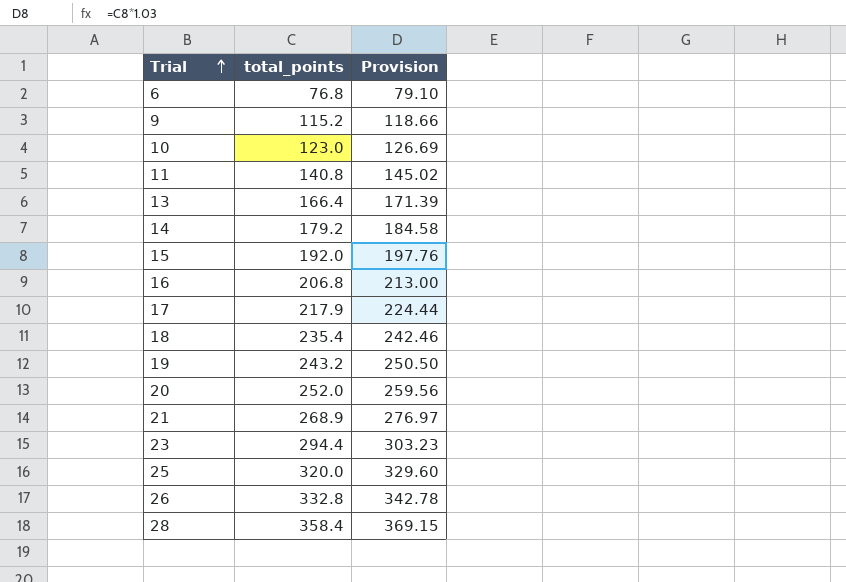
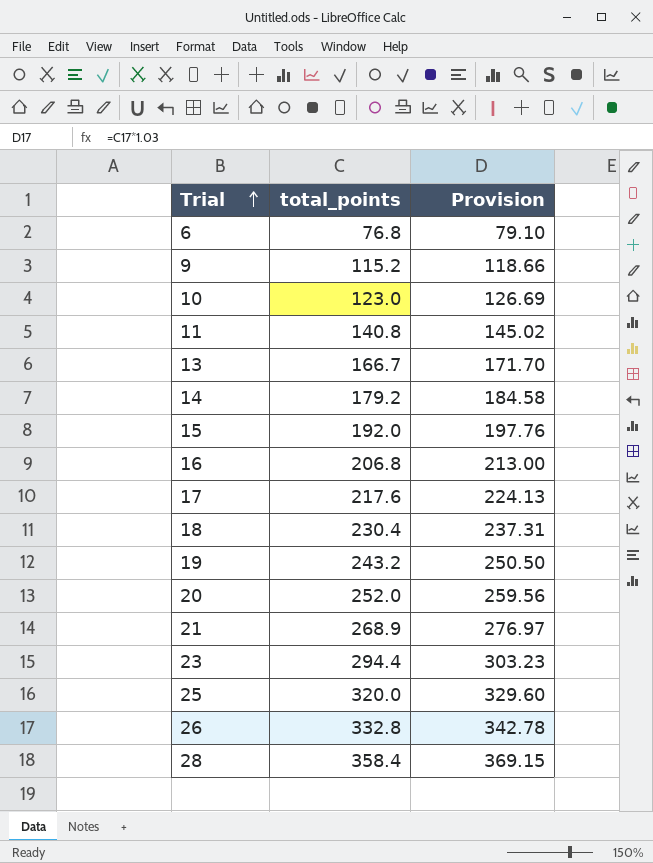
13 | total_points: 166.4 -> 166.7
13 | Provision: 171.39 -> 171.70
17 | total_points: 217.9 -> 217.6
17 | Provision: 224.44 -> 224.13
18 | total_points: 235.4 -> 230.4
18 | Provision: 242.46 -> 237.31

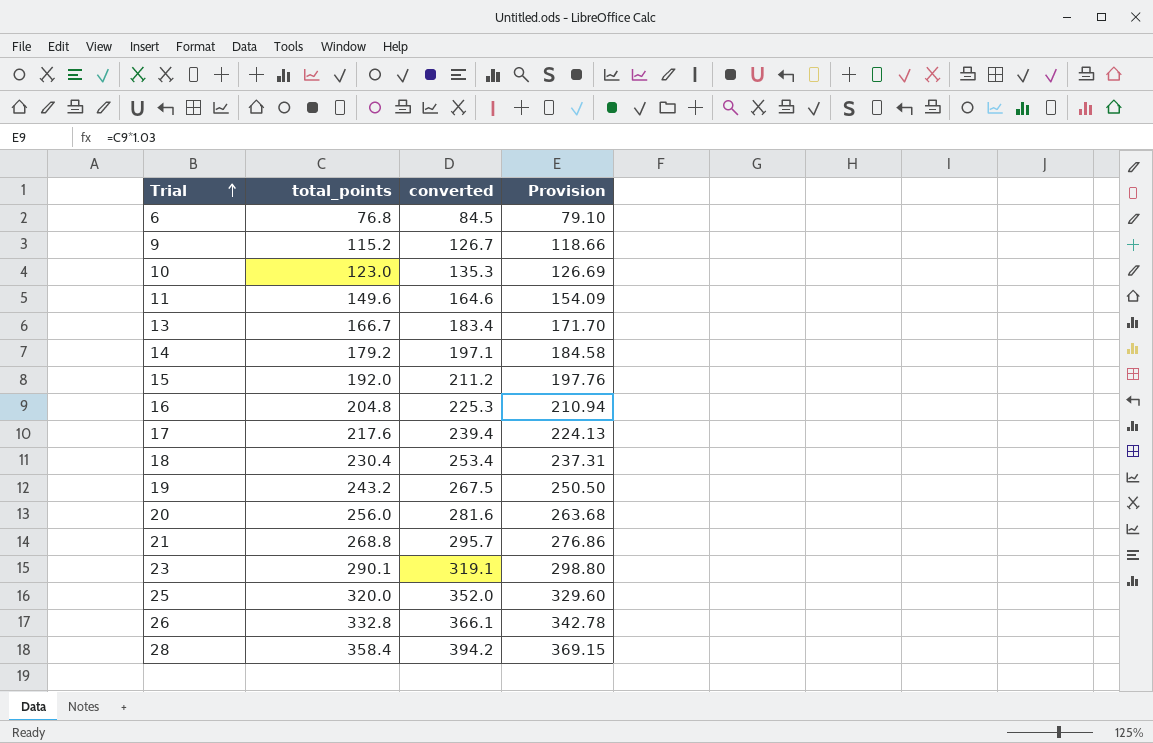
column converted | formula: none -> [total_points] * 1.1
11 | total_points: 140.8 -> 149.6
11 | Provision: 145.02 -> 154.09
16 | total_points: 206.8 -> 204.8
16 | Provision: 213.00 -> 210.94
20 | total_points: 252.0 -> 256.0
20 | Provision: 259.56 -> 263.68
21 | total_points: 268.9 -> 268.8
21 | Provision: 276.97 -> 276.86
23 | total_points: 294.4 -> 290.1
23 | Provision: 303.23 -> 298.80

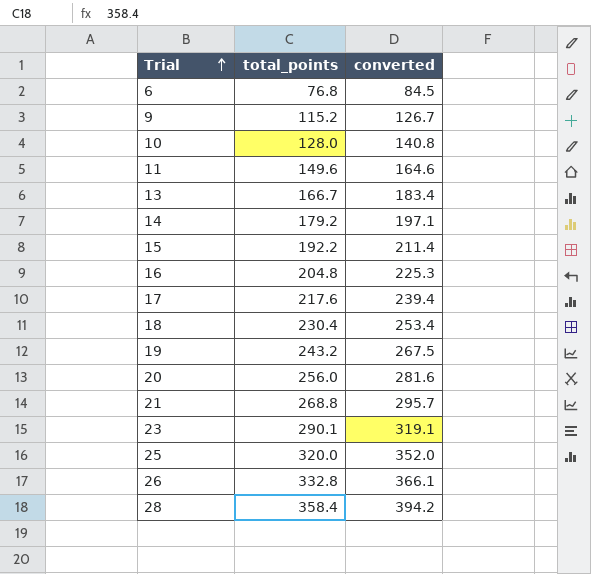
column Provision | formula: [total_points] * 1.03 -> none
10 | total_points: 123.0 -> 128.0
10 | converted: 135.3 -> 140.8
15 | total_points: 192.0 -> 192.2
15 | converted: 211.2 -> 211.4

